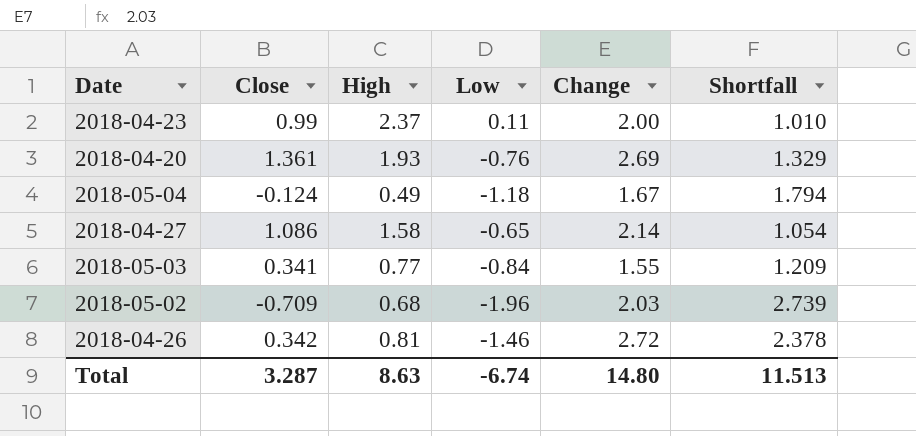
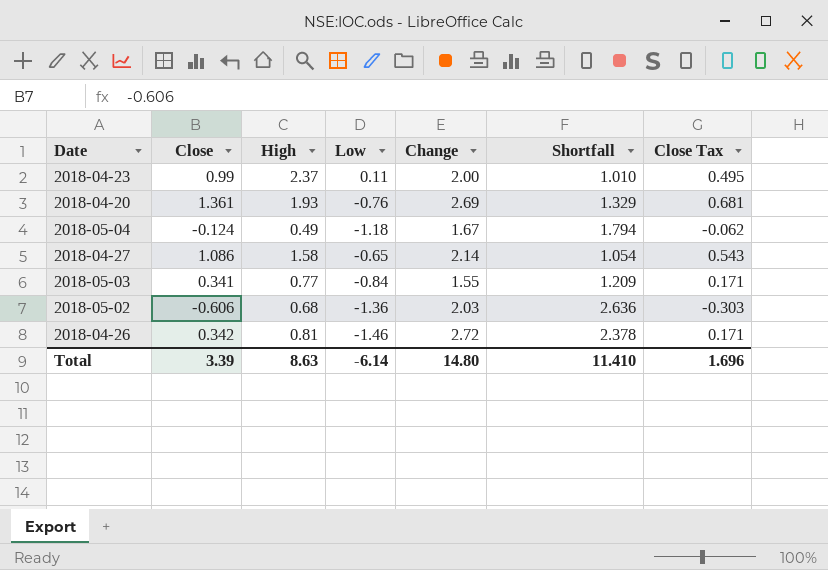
column Close Tax | formula: none -> [Close] * 0.5
2018-05-02 | Close: -0.709 -> -0.606
2018-05-02 | Low: -1.96 -> -1.36
2018-05-02 | Shortfall: 2.739 -> 2.636
Total | Close: 3.287 -> 3.39
Total | Low: -6.74 -> -6.14
Total | Shortfall: 11.513 -> 11.410

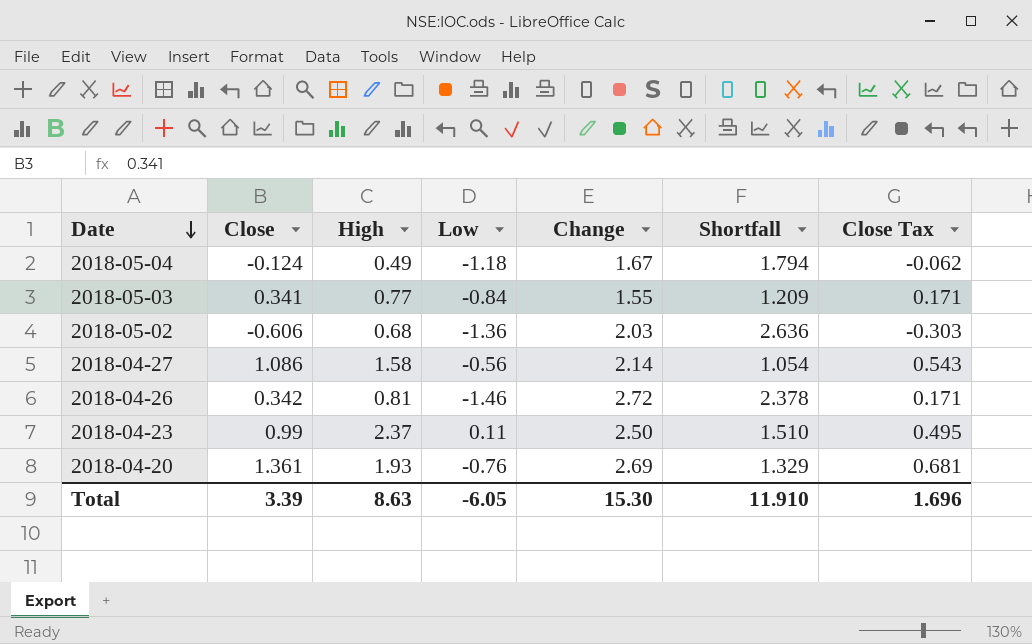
row order: none -> Date descending
2018-04-27 | Low: -0.65 -> -0.56
2018-04-23 | Change: 2.00 -> 2.50
2018-04-23 | Shortfall: 1.010 -> 1.510
Total | Low: -6.14 -> -6.05
Total | Change: 14.80 -> 15.30
Total | Shortfall: 11.410 -> 11.910

